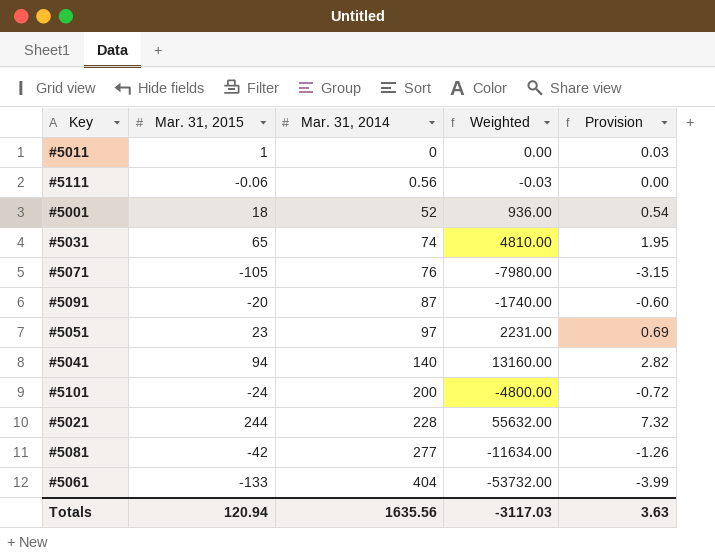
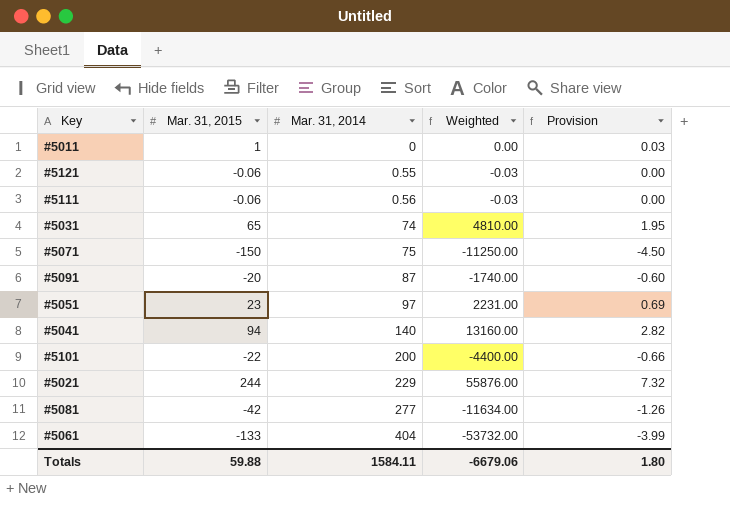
row #5001: 18 | 52 | 936.00 | 0.54 -> none
row #5121: none -> -0.06 | 0.55 | -0.03 | 0.00
#5071 | Mar. 31, 2015: -105 -> -150
#5071 | Mar. 31, 2014: 76 -> 75
#5071 | Weighted: -7980.00 -> -11250.00
#5071 | Provision: -3.15 -> -4.50
#5101 | Mar. 31, 2015: -24 -> -22
#5101 | Weighted: -4800.00 -> -4400.00
#5101 | Provision: -0.72 -> -0.66
#5021 | Mar. 31, 2014: 228 -> 229
#5021 | Weighted: 55632.00 -> 55876.00
Totals | Mar. 31, 2015: 120.94 -> 59.88
Totals | Mar. 31, 2014: 1635.56 -> 1584.11
Totals | Weighted: -3117.03 -> -6679.06
Totals | Provision: 3.63 -> 1.80

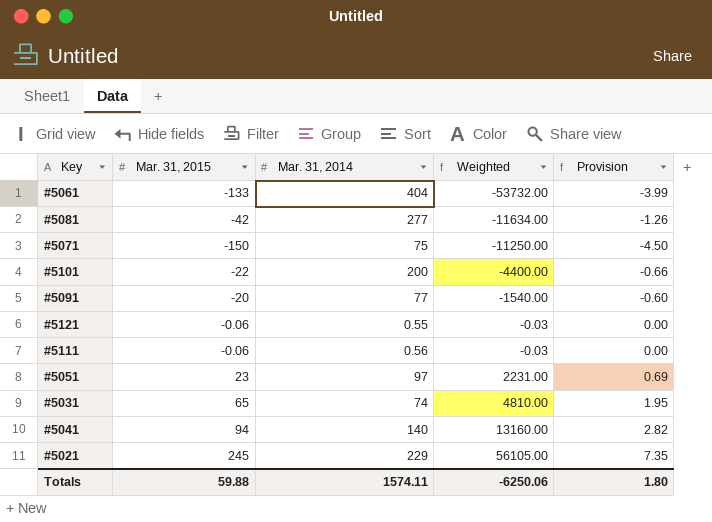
row order: Mar. 31, 2014 ascending -> Weighted ascending
row #5011: 1 | 0 | 0.00 | 0.03 -> none
#5091 | Mar. 31, 2014: 87 -> 77
#5091 | Weighted: -1740.00 -> -1540.00
#5021 | Mar. 31, 2015: 244 -> 245
#5021 | Weighted: 55876.00 -> 56105.00
#5021 | Provision: 7.32 -> 7.35
Totals | Mar. 31, 2014: 1584.11 -> 1574.11
Totals | Weighted: -6679.06 -> -6250.06

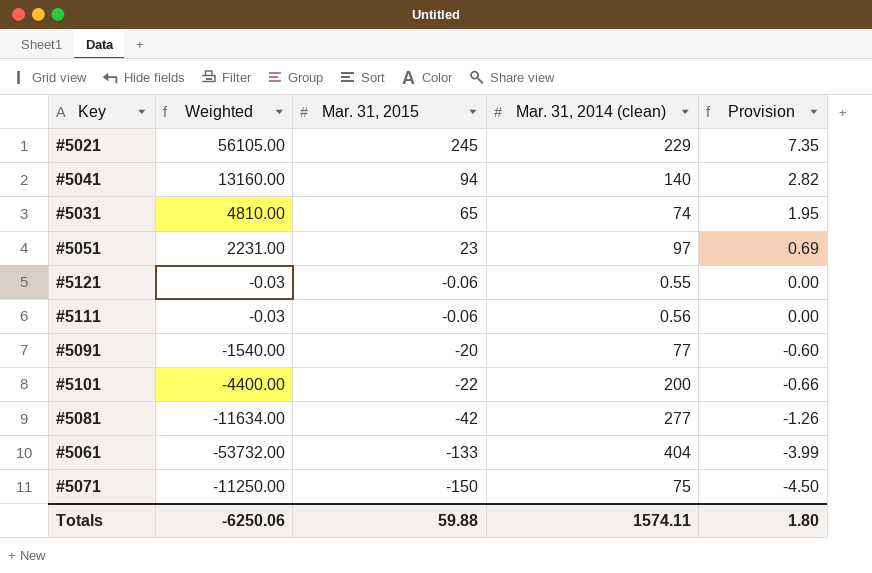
row order: Weighted ascending -> Mar. 31, 2015 descending
column Weighted | position: 4 -> 2
column name: Mar. 31, 2014 -> Mar. 31, 2014 (clean)

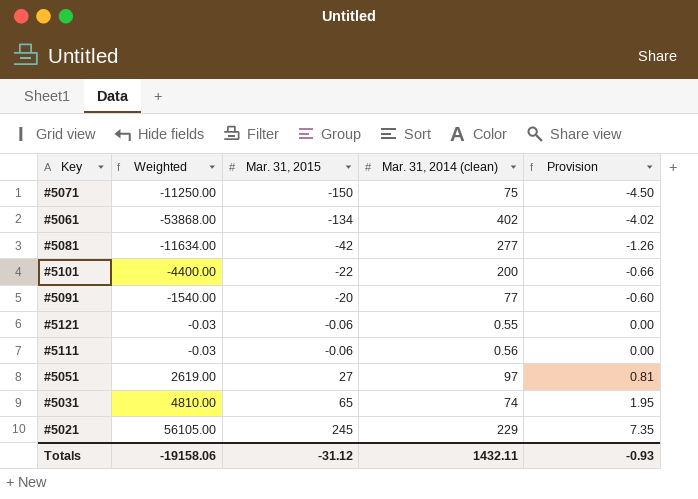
row order: Mar. 31, 2015 descending -> Mar. 31, 2015 ascending
row #5041: 13160.00 | 94 | 140 | 2.82 -> none
#5061 | Weighted: -53732.00 -> -53868.00
#5061 | Mar. 31, 2015: -133 -> -134
#5061 | Mar. 31, 2014 (clean): 404 -> 402
#5061 | Provision: -3.99 -> -4.02
#5051 | Weighted: 2231.00 -> 2619.00
#5051 | Mar. 31, 2015: 23 -> 27
#5051 | Provision: 0.69 -> 0.81
Totals | Weighted: -6250.06 -> -19158.06
Totals | Mar. 31, 2015: 59.88 -> -31.12
Totals | Mar. 31, 2014 (clean): 1574.11 -> 1432.11
Totals | Provision: 1.80 -> -0.93

